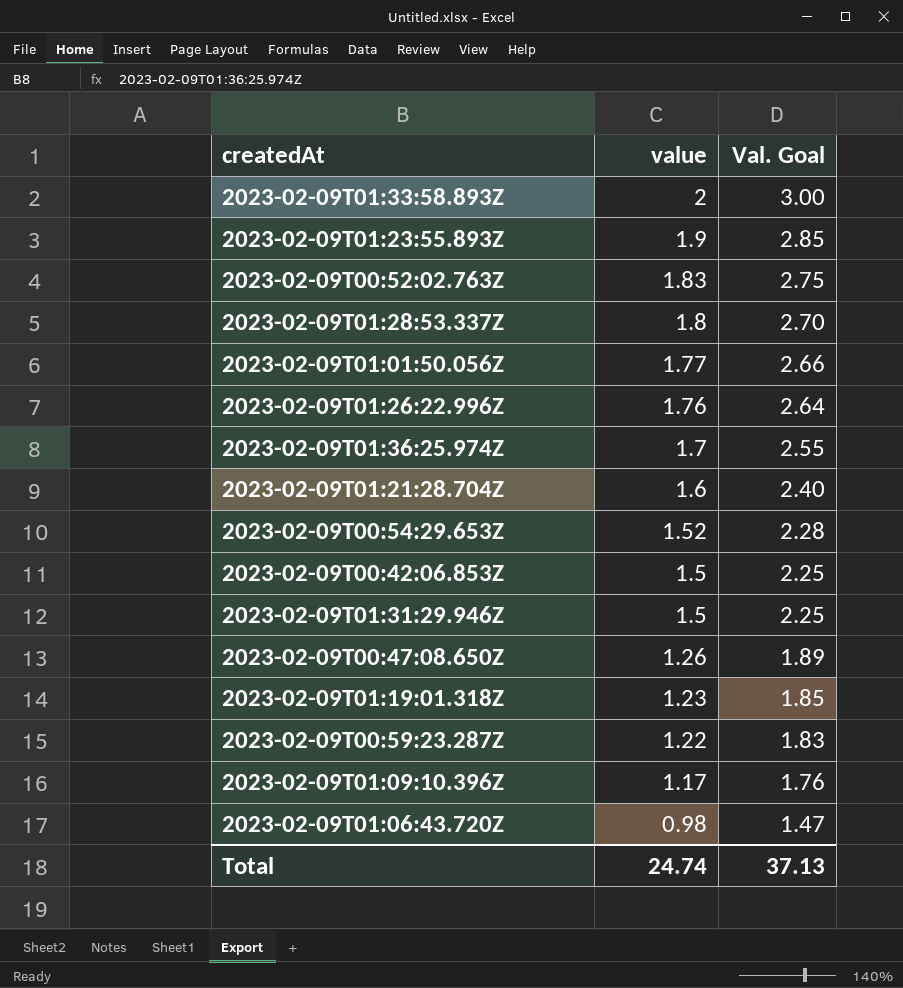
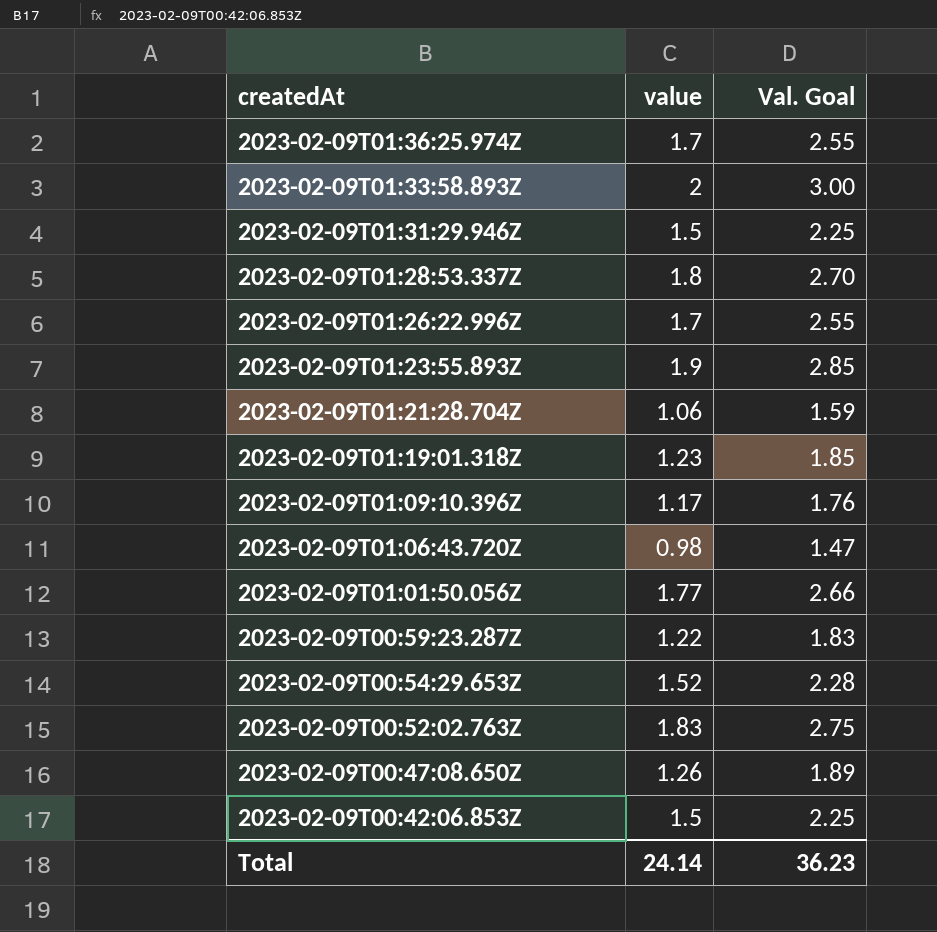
row order: value descending -> createdAt descending
2023-02-09T01:26:22.996Z | value: 1.76 -> 1.7
2023-02-09T01:26:22.996Z | Val. Goal: 2.64 -> 2.55
2023-02-09T01:21:28.704Z | value: 1.6 -> 1.06
2023-02-09T01:21:28.704Z | Val. Goal: 2.40 -> 1.59
Total | value: 24.74 -> 24.14
Total | Val. Goal: 37.13 -> 36.23

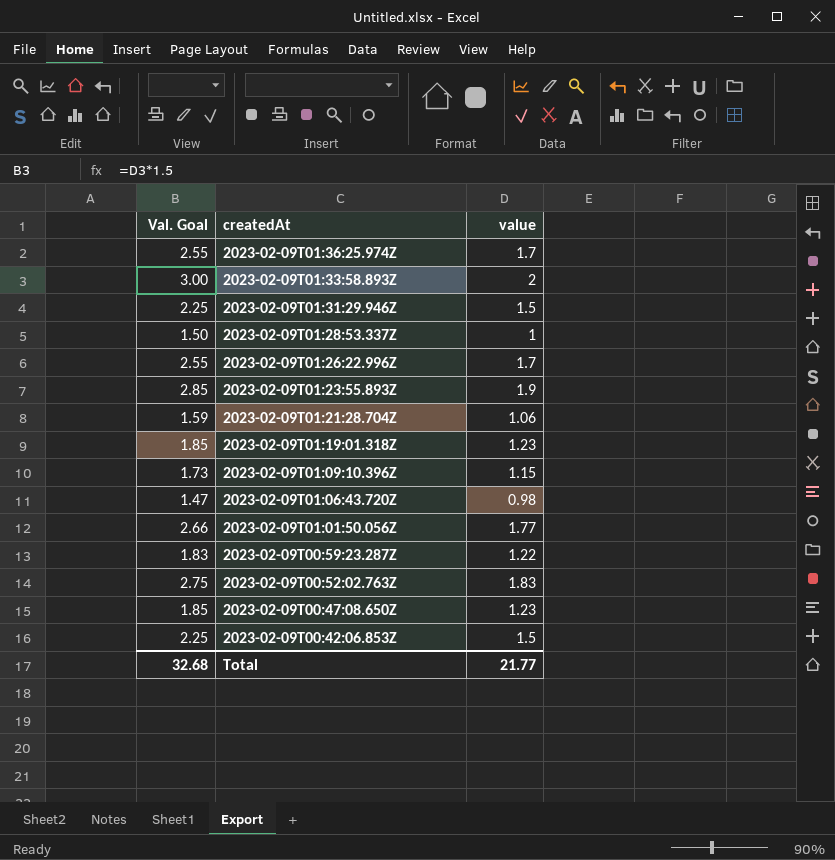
column Val. Goal | position: 3 -> 1
row 2023-02-09T00:54:29.653Z: 1.52 | 2.28 -> none
2023-02-09T01:28:53.337Z | Val. Goal: 2.70 -> 1.50
2023-02-09T01:28:53.337Z | value: 1.8 -> 1
2023-02-09T01:09:10.396Z | Val. Goal: 1.76 -> 1.73
2023-02-09T01:09:10.396Z | value: 1.17 -> 1.15
2023-02-09T00:47:08.650Z | Val. Goal: 1.89 -> 1.85
2023-02-09T00:47:08.650Z | value: 1.26 -> 1.23
Total | Val. Goal: 36.23 -> 32.68
Total | value: 24.14 -> 21.77

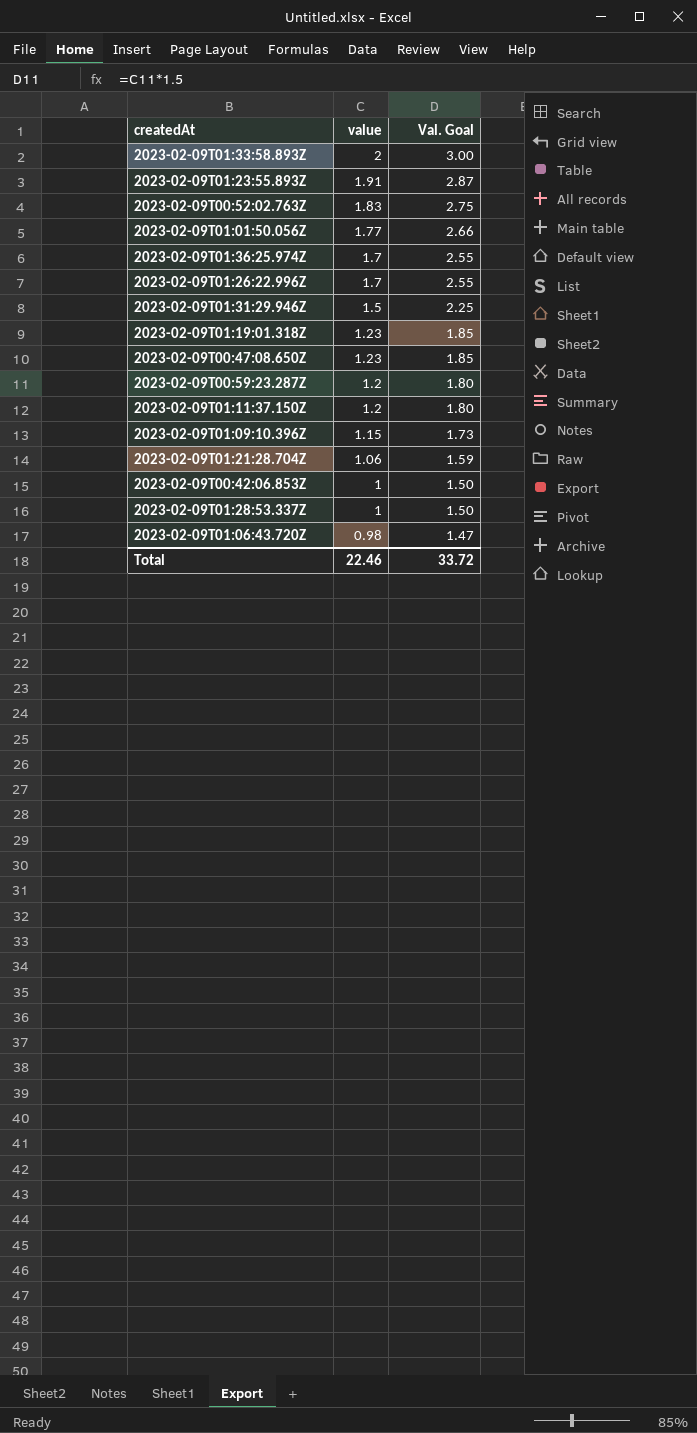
row order: createdAt descending -> value descending
column Val. Goal | position: 1 -> 3
2023-02-09T01:23:55.893Z | value: 1.9 -> 1.91
2023-02-09T01:23:55.893Z | Val. Goal: 2.85 -> 2.87
2023-02-09T00:59:23.287Z | value: 1.22 -> 1.2
2023-02-09T00:59:23.287Z | Val. Goal: 1.83 -> 1.80
row 2023-02-09T01:11:37.150Z: none -> 1.2 | 1.80
2023-02-09T00:42:06.853Z | value: 1.5 -> 1
2023-02-09T00:42:06.853Z | Val. Goal: 2.25 -> 1.50
Total | value: 21.77 -> 22.46
Total | Val. Goal: 32.68 -> 33.72

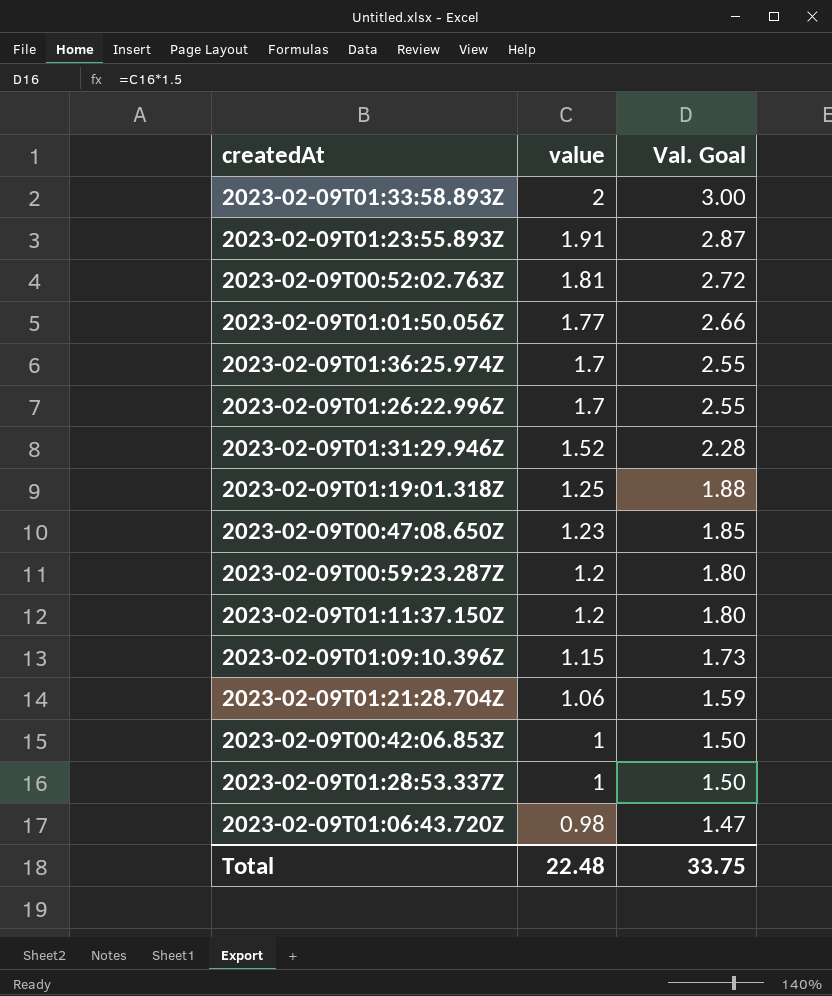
2023-02-09T00:52:02.763Z | value: 1.83 -> 1.81
2023-02-09T00:52:02.763Z | Val. Goal: 2.75 -> 2.72
2023-02-09T01:31:29.946Z | value: 1.5 -> 1.52
2023-02-09T01:31:29.946Z | Val. Goal: 2.25 -> 2.28
2023-02-09T01:19:01.318Z | value: 1.23 -> 1.25
2023-02-09T01:19:01.318Z | Val. Goal: 1.85 -> 1.88
Total | value: 22.46 -> 22.48
Total | Val. Goal: 33.72 -> 33.75

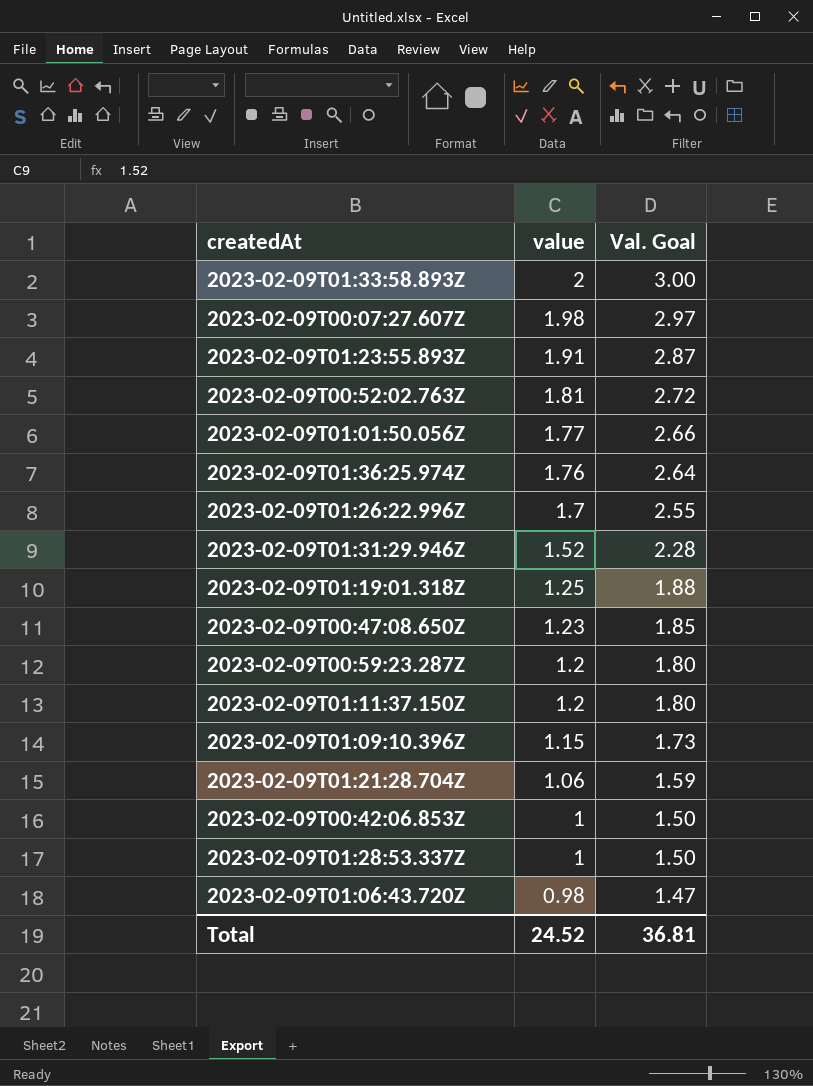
row 2023-02-09T00:07:27.607Z: none -> 1.98 | 2.97
2023-02-09T01:36:25.974Z | value: 1.7 -> 1.76
2023-02-09T01:36:25.974Z | Val. Goal: 2.55 -> 2.64
Total | value: 22.48 -> 24.52
Total | Val. Goal: 33.75 -> 36.81

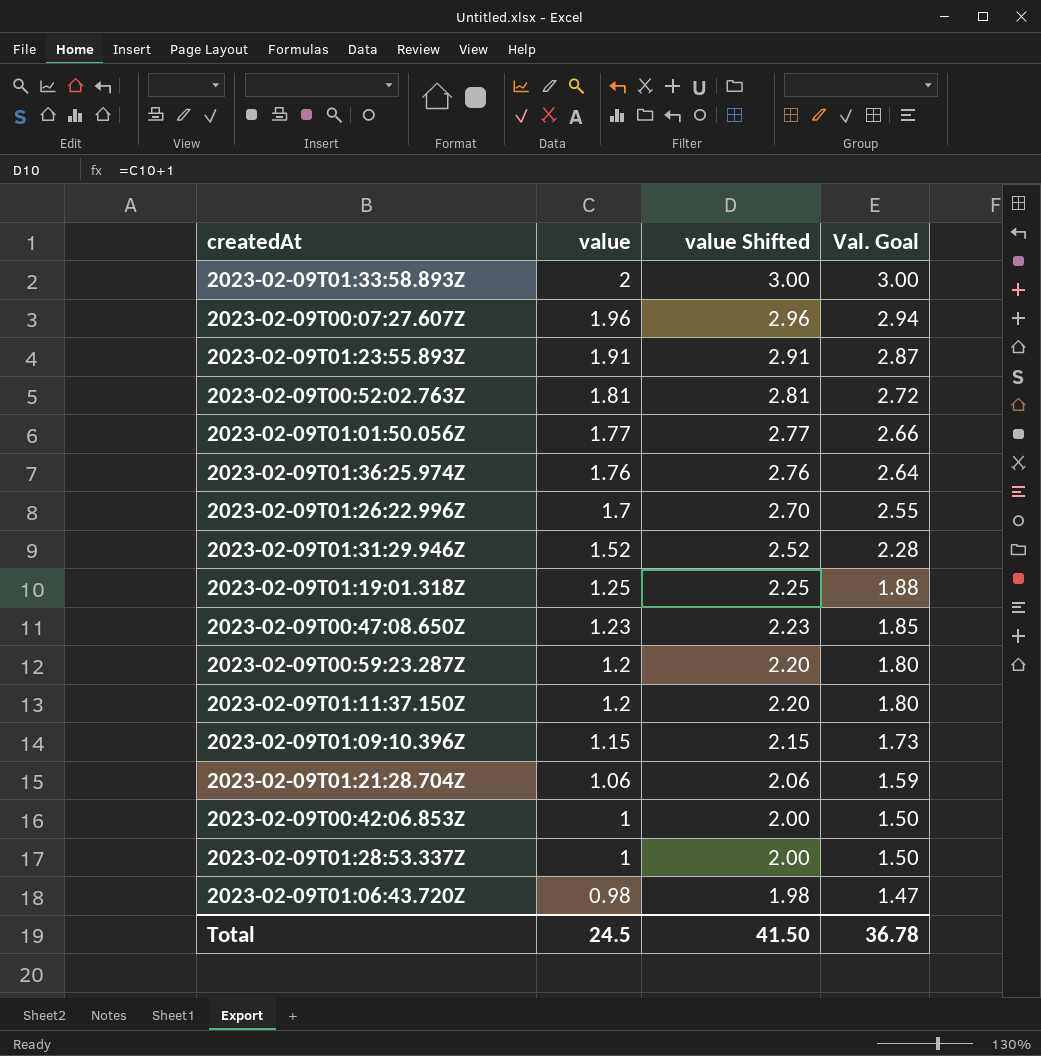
column value Shifted | formula: none -> [value] + 1
2023-02-09T00:07:27.607Z | value: 1.98 -> 1.96
2023-02-09T00:07:27.607Z | Val. Goal: 2.97 -> 2.94
Total | value: 24.52 -> 24.5
Total | Val. Goal: 36.81 -> 36.78

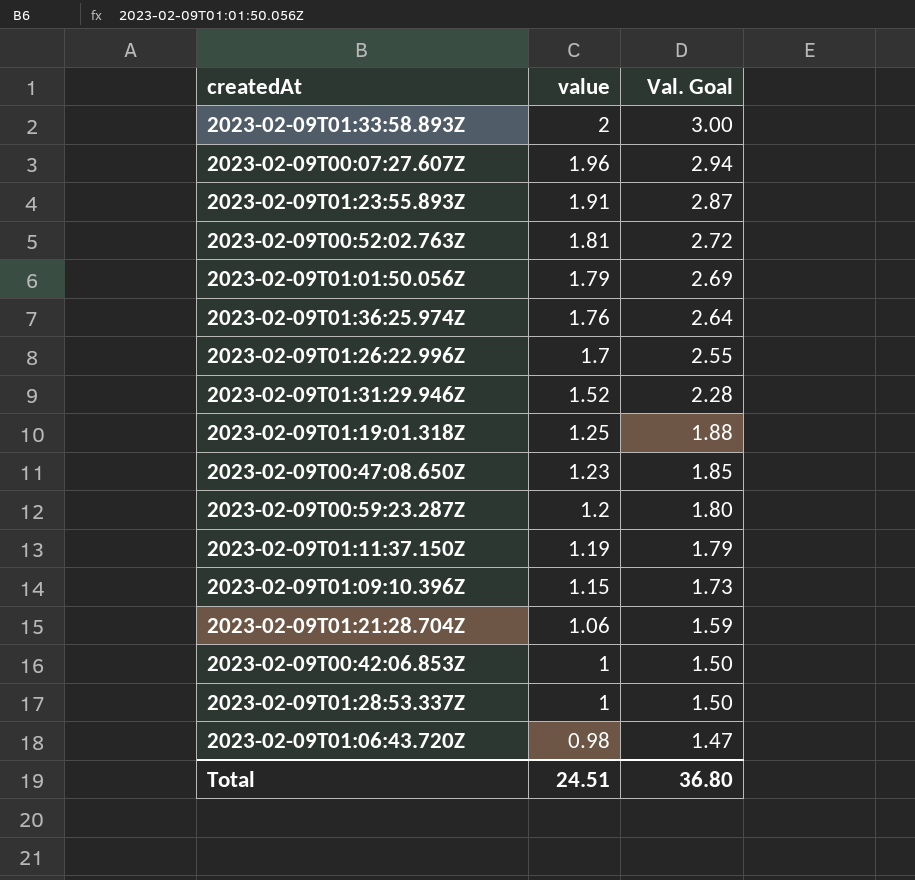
column value Shifted | formula: [value] + 1 -> none
2023-02-09T01:01:50.056Z | value: 1.77 -> 1.79
2023-02-09T01:01:50.056Z | Val. Goal: 2.66 -> 2.69
2023-02-09T01:11:37.150Z | value: 1.2 -> 1.19
2023-02-09T01:11:37.150Z | Val. Goal: 1.80 -> 1.79
Total | value: 24.5 -> 24.51
Total | Val. Goal: 36.78 -> 36.80

